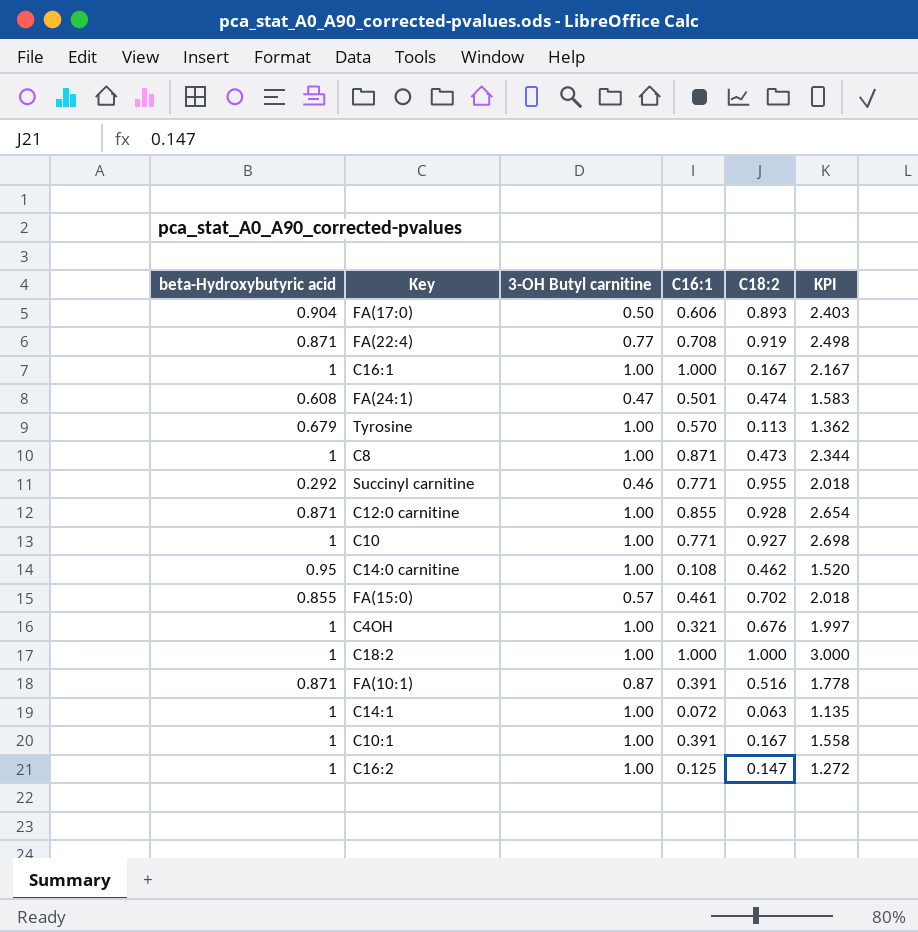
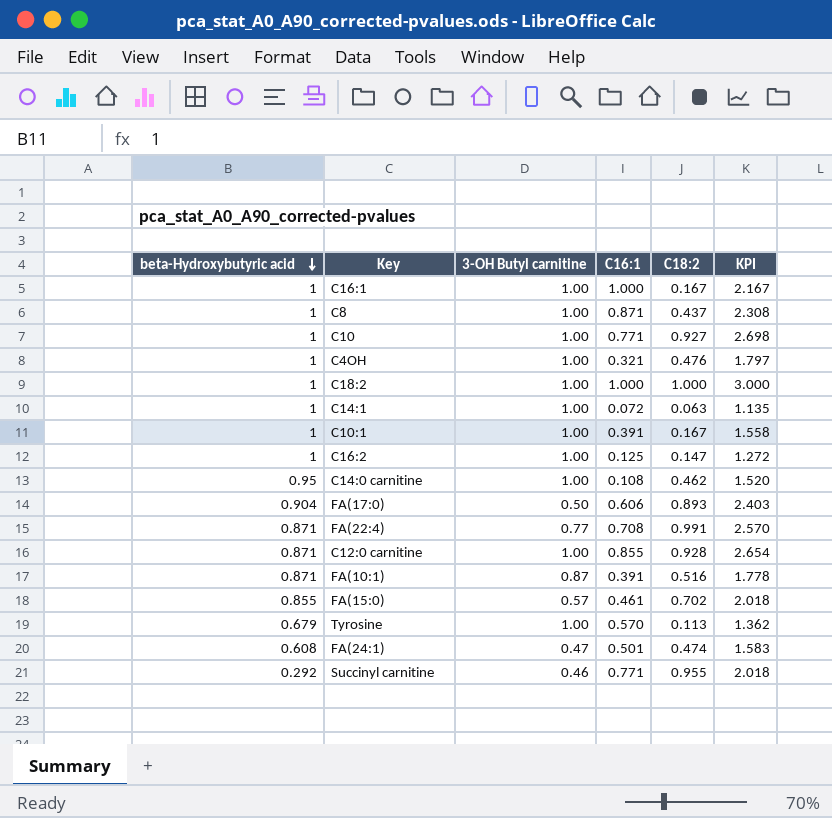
row order: none -> beta-Hydroxybutyric acid descending
C8 | C18:2: 0.473 -> 0.437
C8 | KPI: 2.344 -> 2.308
C4OH | C18:2: 0.676 -> 0.476
C4OH | KPI: 1.997 -> 1.797
FA(22:4) | C18:2: 0.919 -> 0.991
FA(22:4) | KPI: 2.498 -> 2.570

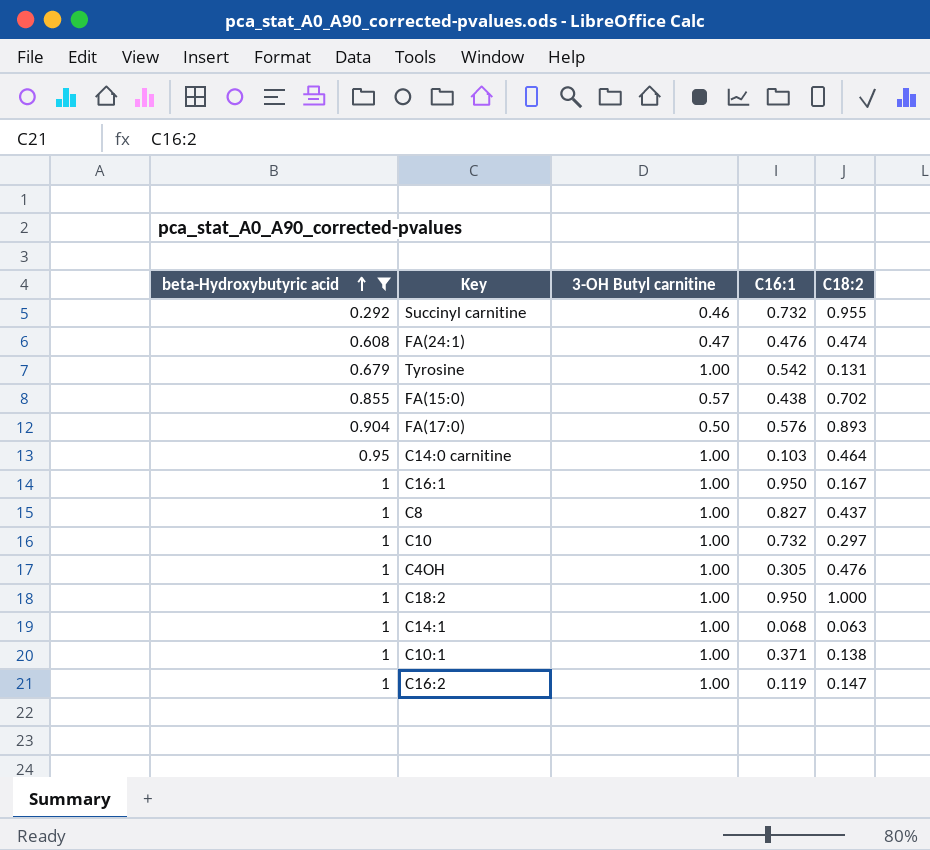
filter: none -> beta-Hydroxybutyric acid != 0.871
row order: beta-Hydroxybutyric acid descending -> beta-Hydroxybutyric acid ascending
column KPI | formula: [beta-Hydroxybutyric acid] + [C16:1] + [C18:2] -> none
Succinyl carnitine | C16:1: 0.771 -> 0.732
FA(24:1) | C16:1: 0.501 -> 0.476
Tyrosine | C16:1: 0.570 -> 0.542
Tyrosine | C18:2: 0.113 -> 0.131
FA(15:0) | C16:1: 0.461 -> 0.438
FA(17:0) | C16:1: 0.606 -> 0.576
C14:0 carnitine | C16:1: 0.108 -> 0.103
C14:0 carnitine | C18:2: 0.462 -> 0.464
C16:1 | C16:1: 1.000 -> 0.950
C8 | C16:1: 0.871 -> 0.827
C10 | C16:1: 0.771 -> 0.732
C10 | C18:2: 0.927 -> 0.297
C4OH | C16:1: 0.321 -> 0.305
C18:2 | C16:1: 1.000 -> 0.950
C14:1 | C16:1: 0.072 -> 0.068
C10:1 | C16:1: 0.391 -> 0.371
C10:1 | C18:2: 0.167 -> 0.138
C16:2 | C16:1: 0.125 -> 0.119

